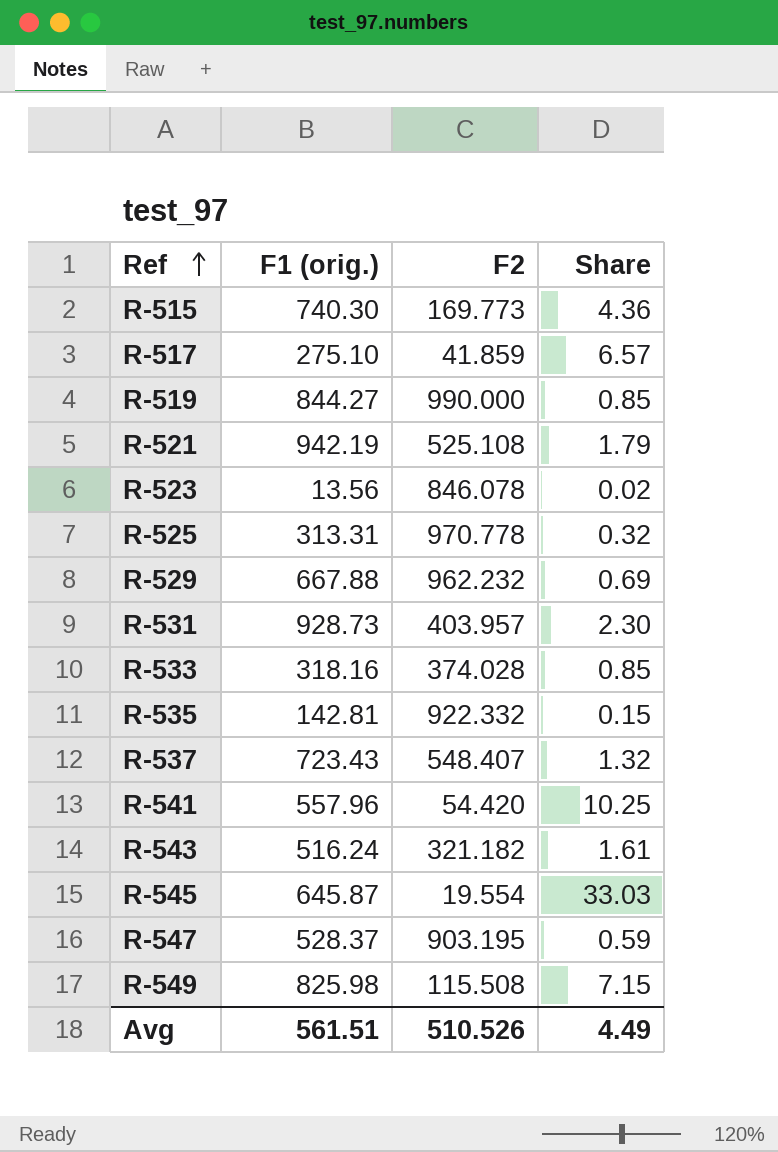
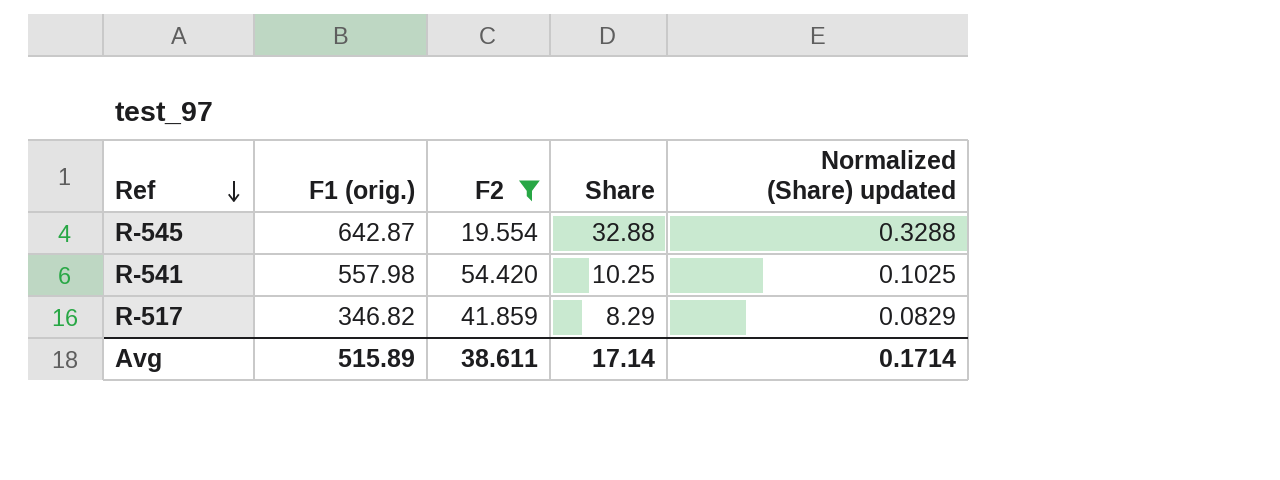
filter: none -> F2 <= 54.420
row order: Ref ascending -> Ref descending
column Normalized (Share) updated | formula: none -> [Share] * 0.01
R-545 | F1 (orig.): 645.87 -> 642.87
R-545 | Share: 33.03 -> 32.88
R-541 | F1 (orig.): 557.96 -> 557.98
R-517 | F1 (orig.): 275.10 -> 346.82
R-517 | Share: 6.57 -> 8.29
Avg | F1 (orig.): 561.51 -> 515.89
Avg | F2: 510.526 -> 38.611
Avg | Share: 4.49 -> 17.14

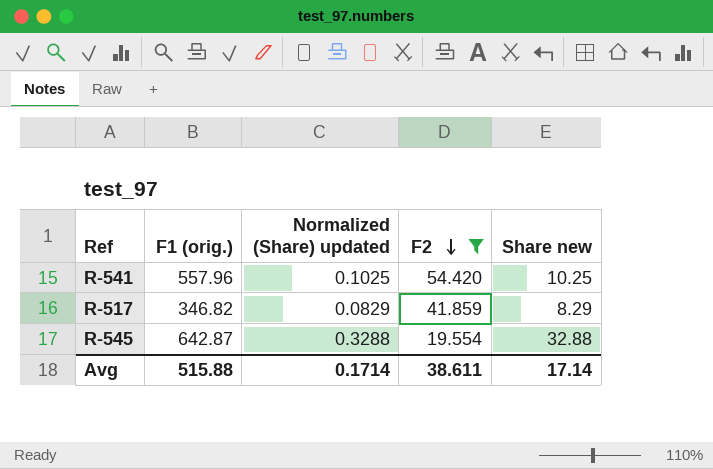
row order: Ref descending -> F2 descending
column Normalized (Share) updated | position: 5 -> 3
column name: Share -> Share new
R-541 | F1 (orig.): 557.98 -> 557.96
Avg | F1 (orig.): 515.89 -> 515.88

